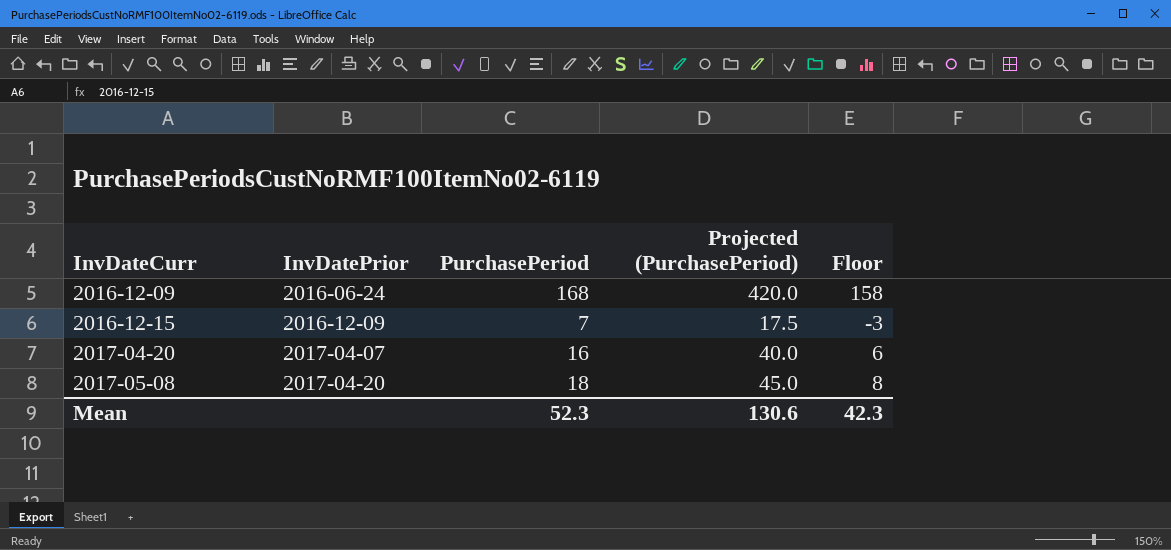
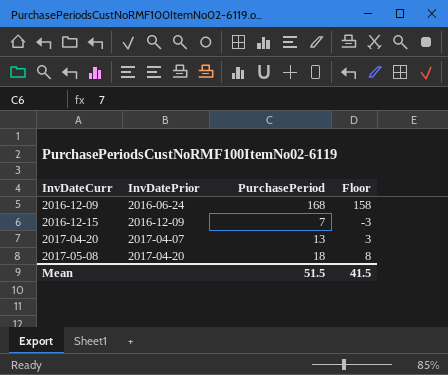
column Projected (PurchasePeriod) | formula: [PurchasePeriod] * 2.5 -> none
2017-04-20 | PurchasePeriod: 16 -> 13
2017-04-20 | Floor: 6 -> 3
Mean | PurchasePeriod: 52.3 -> 51.5
Mean | Floor: 42.3 -> 41.5

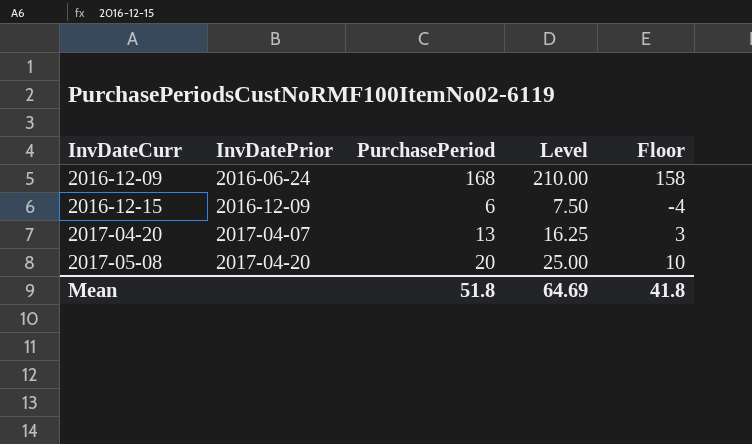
column Level | formula: none -> [PurchasePeriod] * 1.25
2016-12-15 | PurchasePeriod: 7 -> 6
2016-12-15 | Floor: -3 -> -4
2017-05-08 | PurchasePeriod: 18 -> 20
2017-05-08 | Floor: 8 -> 10
Mean | PurchasePeriod: 51.5 -> 51.8
Mean | Floor: 41.5 -> 41.8

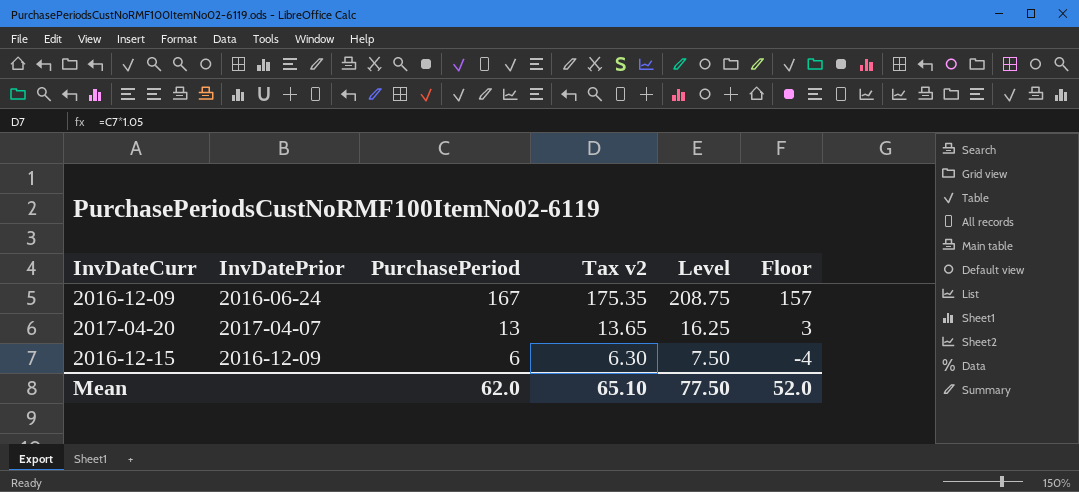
row order: InvDateCurr ascending -> PurchasePeriod descending
column Tax v2 | formula: none -> [PurchasePeriod] * 1.05
row 2017-05-08: 2017-04-20 | 20 | 25.00 | 10 -> none
2016-12-09 | PurchasePeriod: 168 -> 167
2016-12-09 | Level: 210.00 -> 208.75
2016-12-09 | Floor: 158 -> 157
Mean | PurchasePeriod: 51.8 -> 62.0
Mean | Level: 64.69 -> 77.50
Mean | Floor: 41.8 -> 52.0

